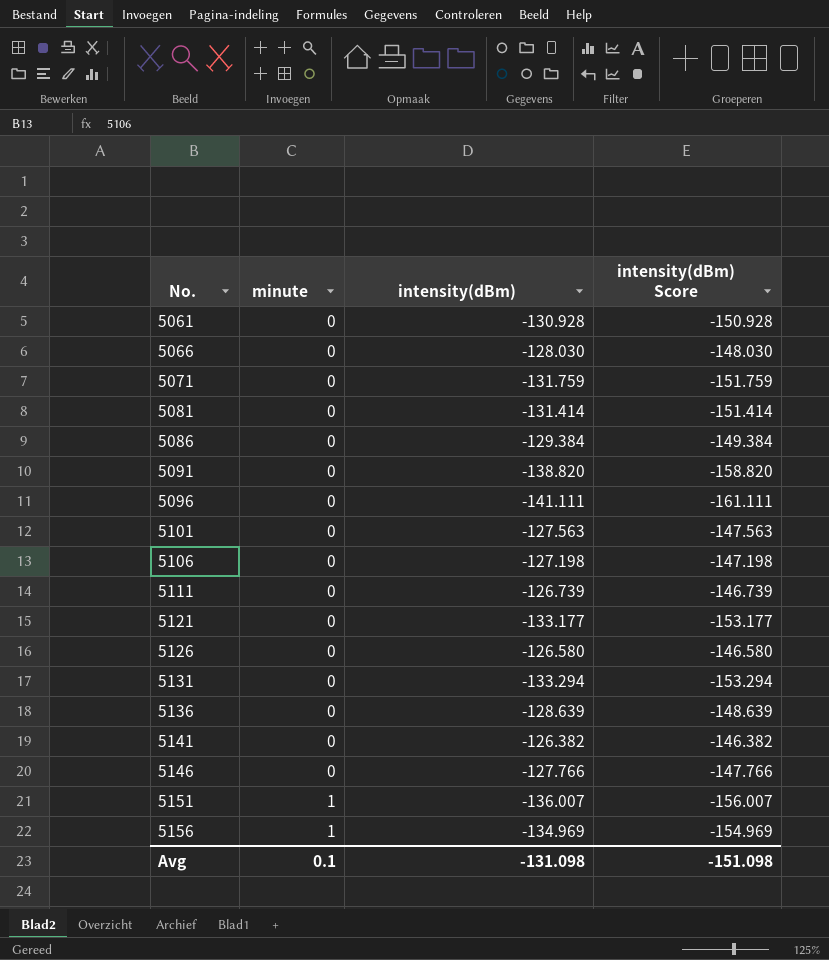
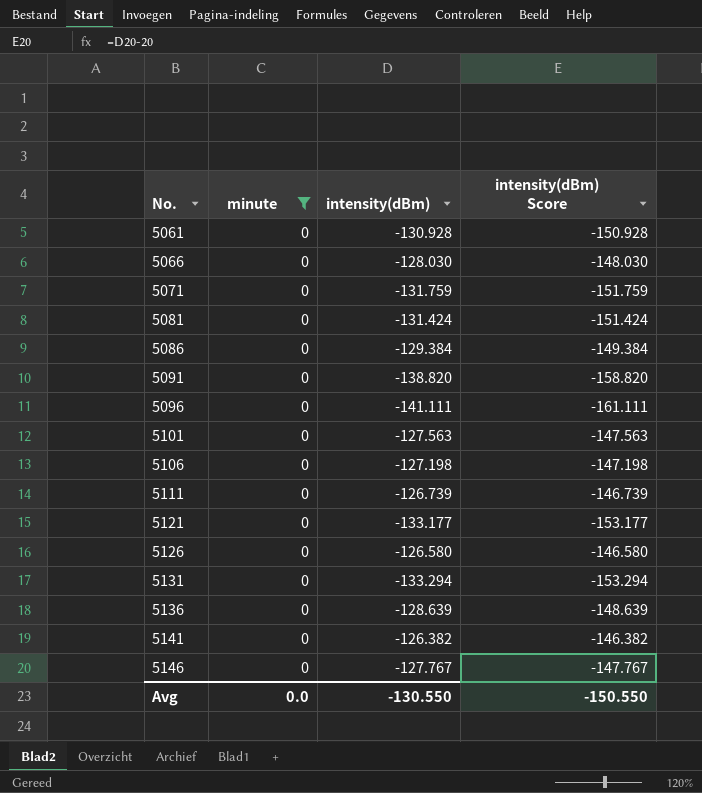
filter: none -> minute = 0
5081 | intensity(dBm): -131.414 -> -131.424
5081 | intensity(dBm) Score: -151.414 -> -151.424
5146 | intensity(dBm): -127.766 -> -127.767
5146 | intensity(dBm) Score: -147.766 -> -147.767
Avg | minute: 0.1 -> 0.0
Avg | intensity(dBm): -131.098 -> -130.550
Avg | intensity(dBm) Score: -151.098 -> -150.550

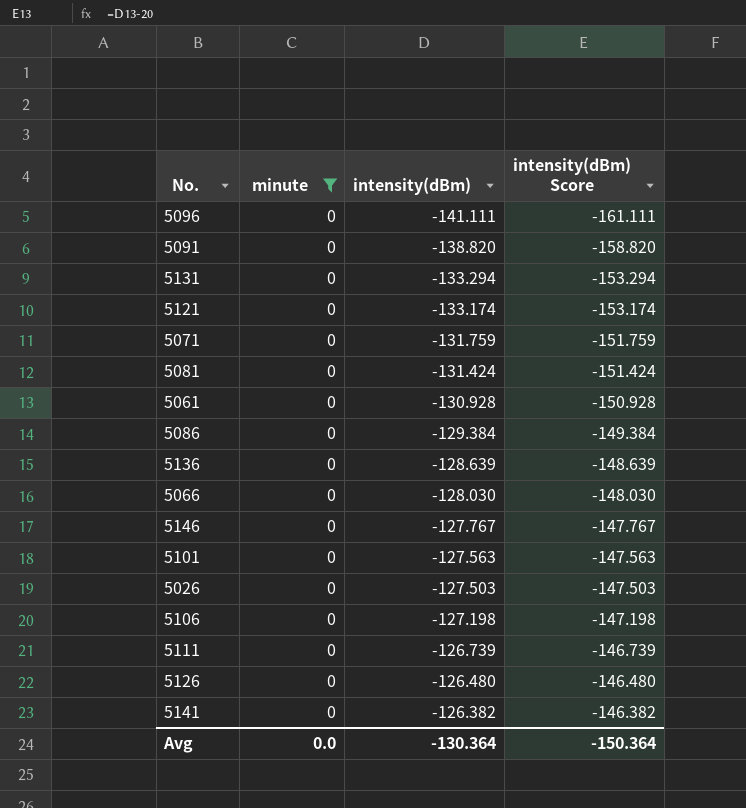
row order: No. ascending -> intensity(dBm) ascending
5121 | intensity(dBm): -133.177 -> -133.174
5121 | intensity(dBm) Score: -153.177 -> -153.174
row 5026: none -> 0 | -127.503 | -147.503
5126 | intensity(dBm): -126.580 -> -126.480
5126 | intensity(dBm) Score: -146.580 -> -146.480
Avg | intensity(dBm): -130.550 -> -130.364
Avg | intensity(dBm) Score: -150.550 -> -150.364

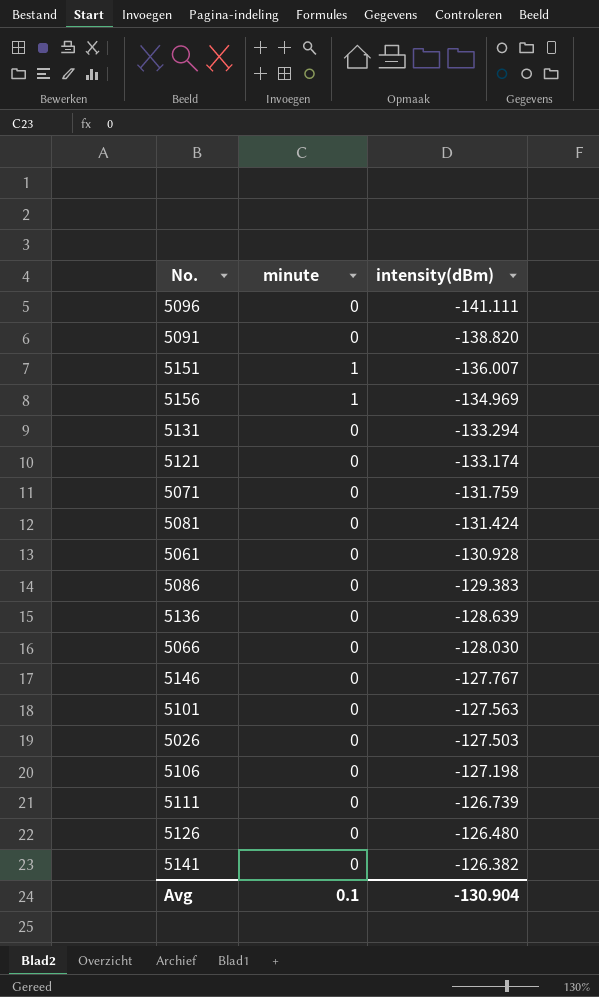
filter: minute = 0 -> none
column intensity(dBm) Score | formula: [intensity(dBm)] - 20 -> none
5086 | intensity(dBm): -129.384 -> -129.383
Avg | minute: 0.0 -> 0.1
Avg | intensity(dBm): -130.364 -> -130.904

